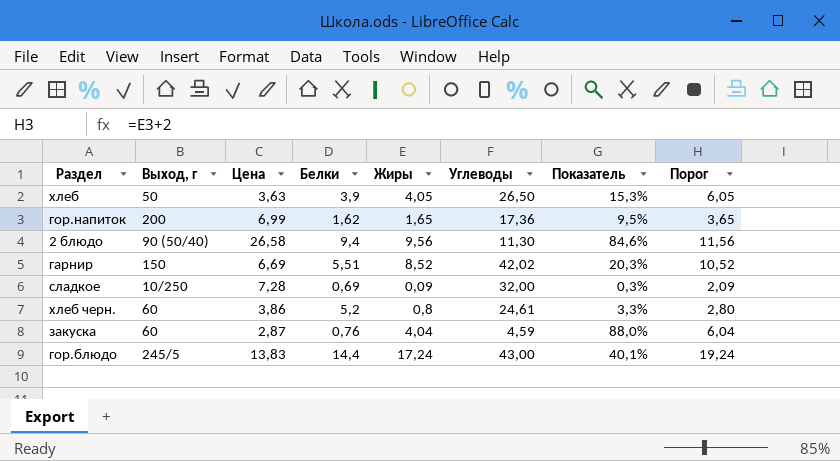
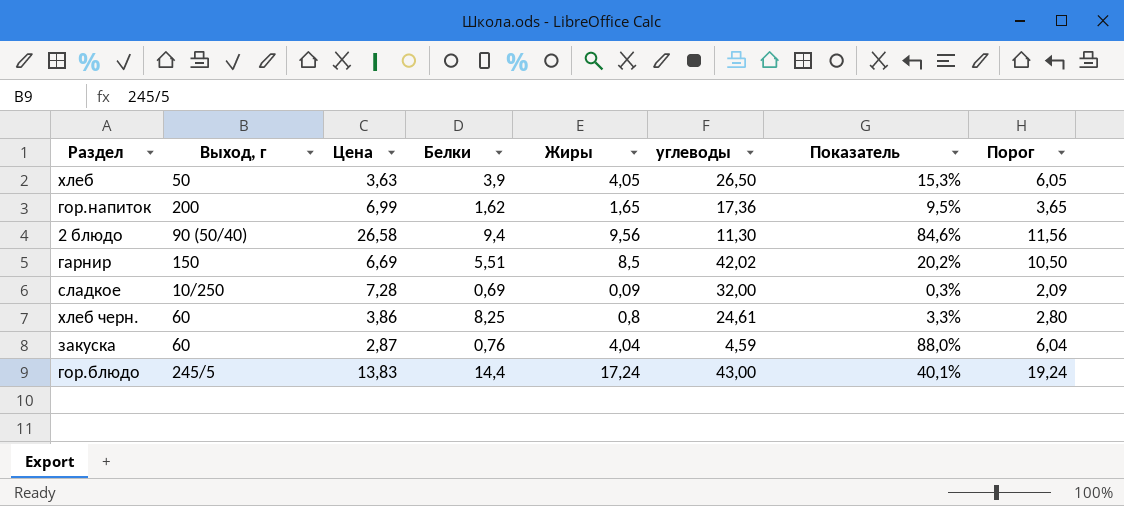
column name: Углеводы -> углеводы
гарнир | Жиры: 8,52 -> 8,5
гарнир | Показатель: 20,3% -> 20,2%
гарнир | Порог: 10,52 -> 10,50
хлеб черн. | Белки: 5,2 -> 8,25

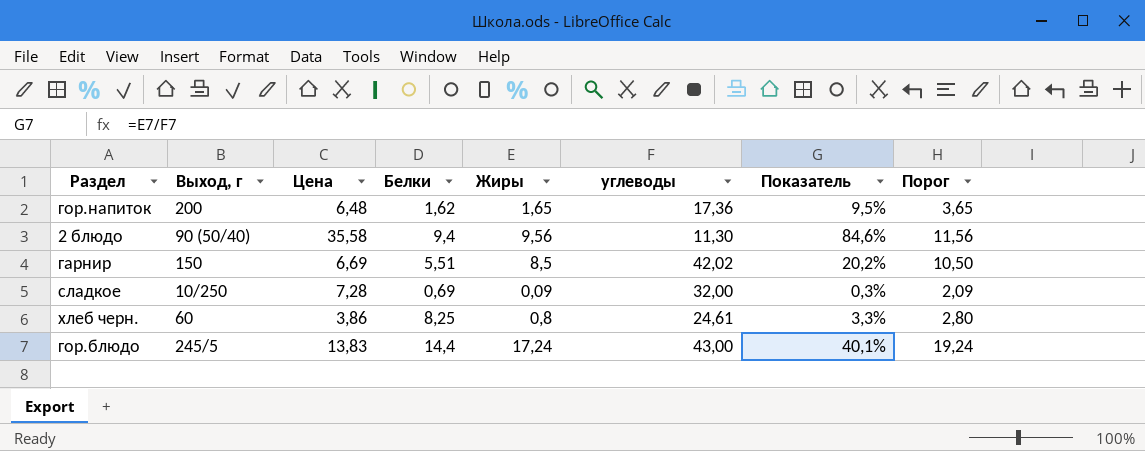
row хлеб: 50 | 3,63 | 3,9 | 4,05 | 26,50 | 15,3% | 6,05 -> none
row закуска: 60 | 2,87 | 0,76 | 4,04 | 4,59 | 88,0% | 6,04 -> none
гор.напиток | Цена: 6,99 -> 6,48
2 блюдо | Цена: 26,58 -> 35,58

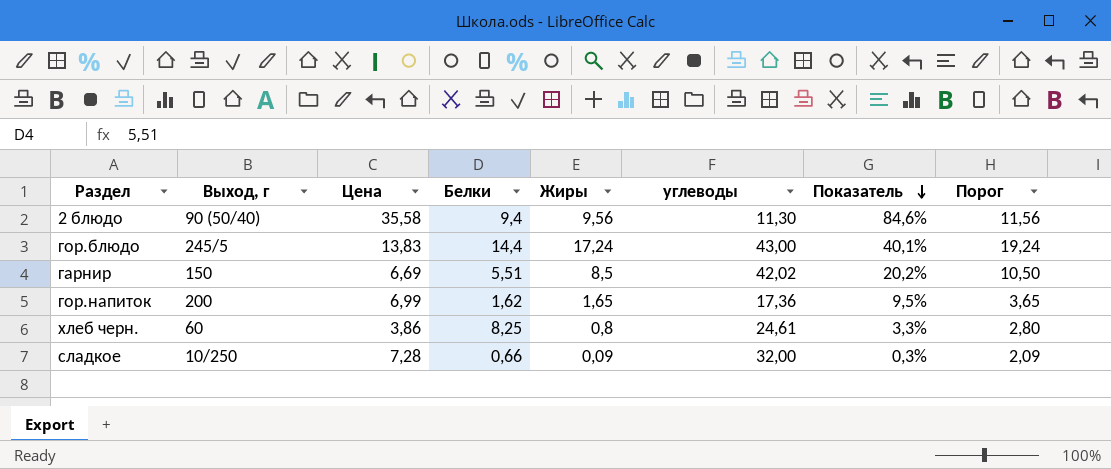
row order: none -> Показатель descending
гор.напиток | Цена: 6,48 -> 6,99
сладкое | Белки: 0,69 -> 0,66

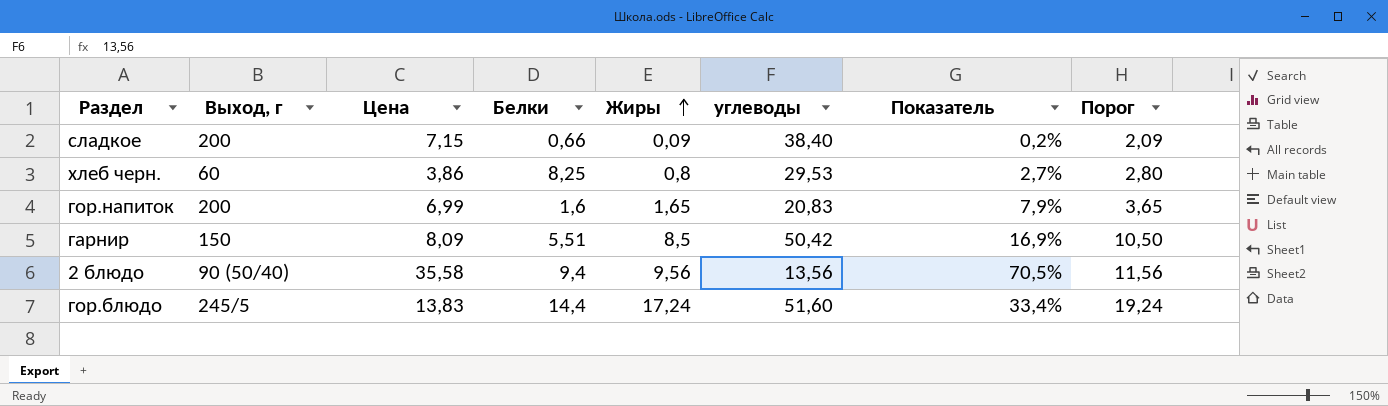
row order: Показатель descending -> Жиры ascending
сладкое | Выход, г: 10/250 -> 200
сладкое | Цена: 7,28 -> 7,15
сладкое | углеводы: 32,00 -> 38,40
сладкое | Показатель: 0,3% -> 0,2%
хлеб черн. | углеводы: 24,61 -> 29,53
хлеб черн. | Показатель: 3,3% -> 2,7%
гор.напиток | Белки: 1,62 -> 1,6
гор.напиток | углеводы: 17,36 -> 20,83
гор.напиток | Показатель: 9,5% -> 7,9%
гарнир | Цена: 6,69 -> 8,09
гарнир | углеводы: 42,02 -> 50,42
гарнир | Показатель: 20,2% -> 16,9%
2 блюдо | углеводы: 11,30 -> 13,56
2 блюдо | Показатель: 84,6% -> 70,5%
гор.блюдо | углеводы: 43,00 -> 51,60
гор.блюдо | Показатель: 40,1% -> 33,4%

